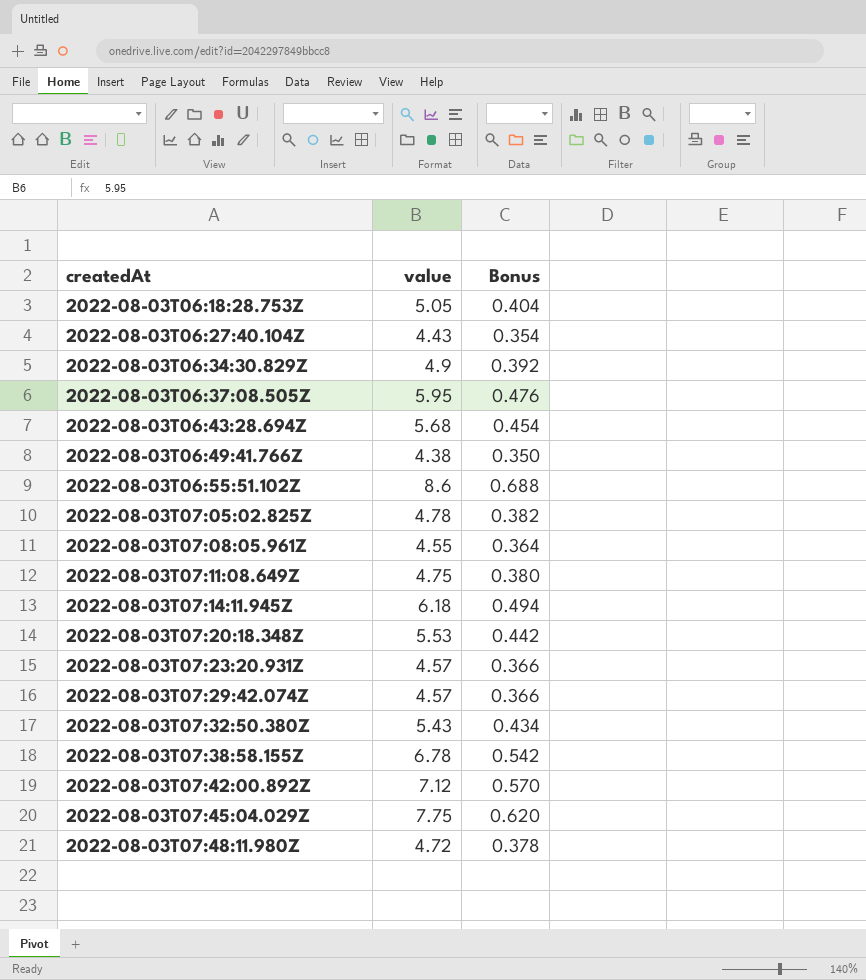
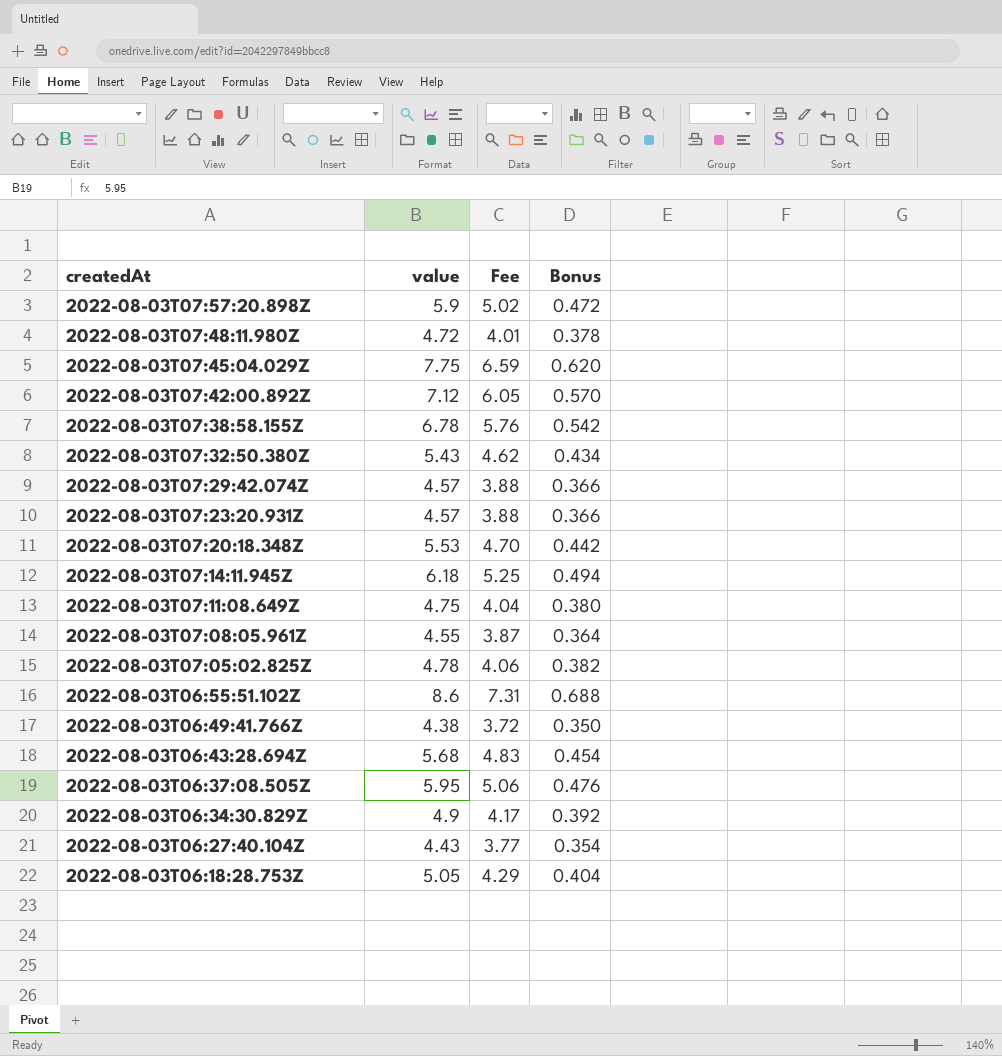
row order: createdAt ascending -> createdAt descending
column Fee | formula: none -> [value] * 0.85
row 2022-08-03T07:57:20.898Z: none -> 5.9 | 5.02 | 0.472

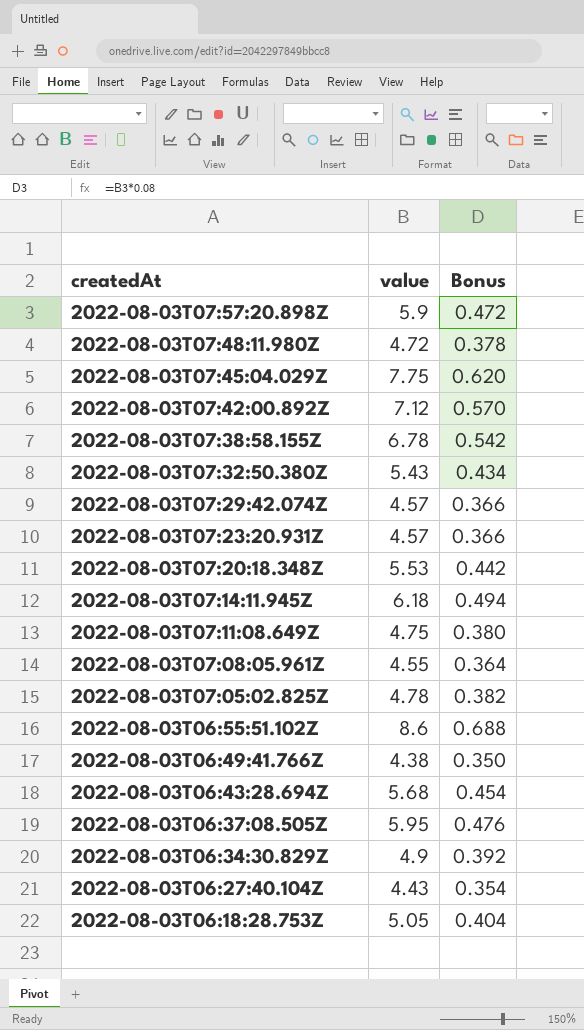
column Fee | formula: [value] * 0.85 -> none

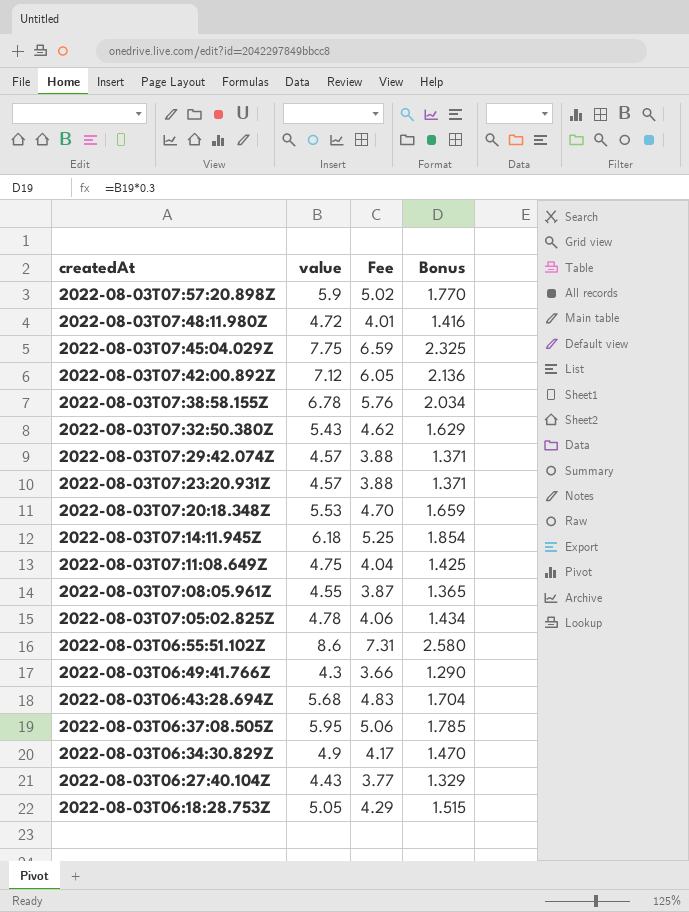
column Fee | formula: none -> [value] * 0.85
column Bonus | formula: [value] * 0.08 -> [value] * 0.3
2022-08-03T06:49:41.766Z | value: 4.38 -> 4.3

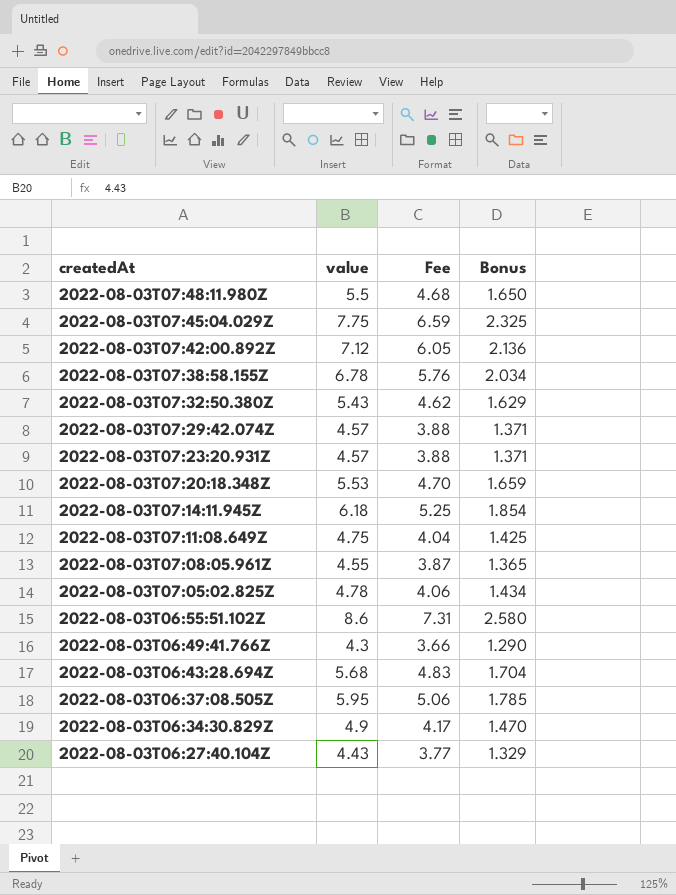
row 2022-08-03T07:57:20.898Z: 5.9 | 5.02 | 1.770 -> none
row 2022-08-03T06:18:28.753Z: 5.05 | 4.29 | 1.515 -> none
2022-08-03T07:48:11.980Z | value: 4.72 -> 5.5
2022-08-03T07:48:11.980Z | Fee: 4.01 -> 4.68
2022-08-03T07:48:11.980Z | Bonus: 1.416 -> 1.650

